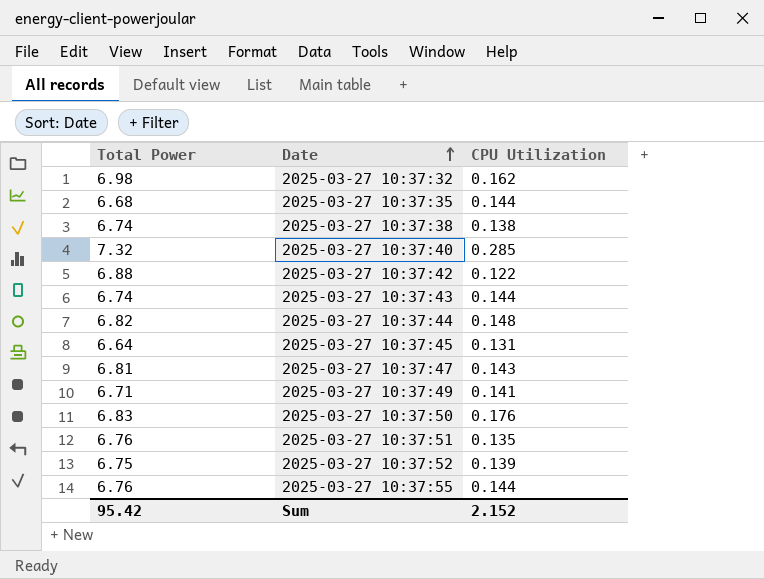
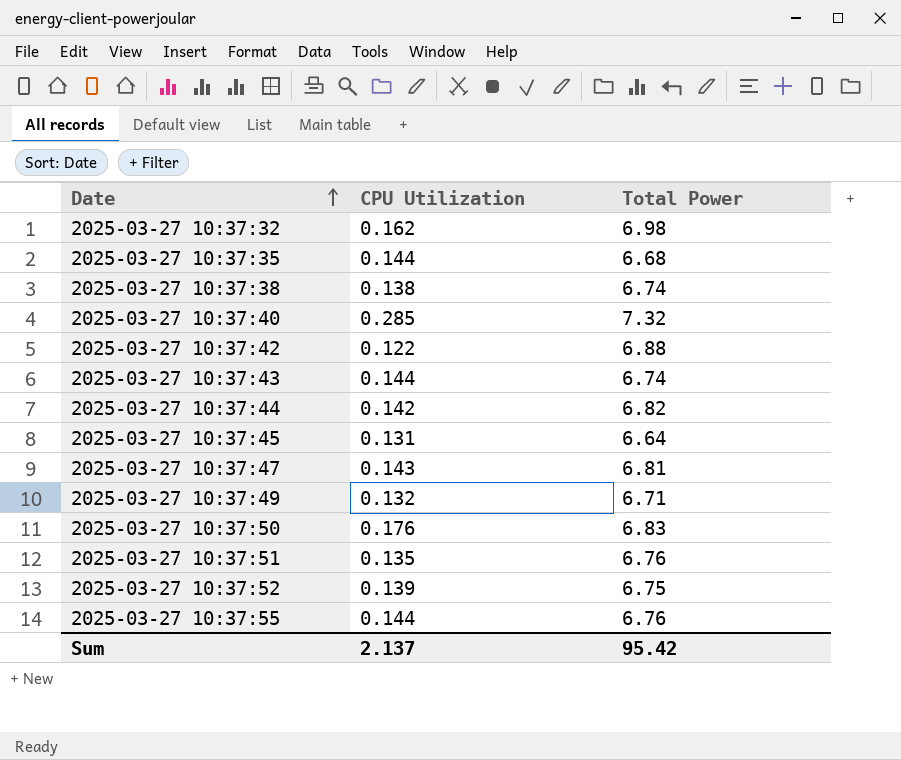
column Total Power | position: 1 -> 3
2025-03-27 10:37:44 | CPU Utilization: 0.148 -> 0.142
2025-03-27 10:37:49 | CPU Utilization: 0.141 -> 0.132
Sum | CPU Utilization: 2.152 -> 2.137

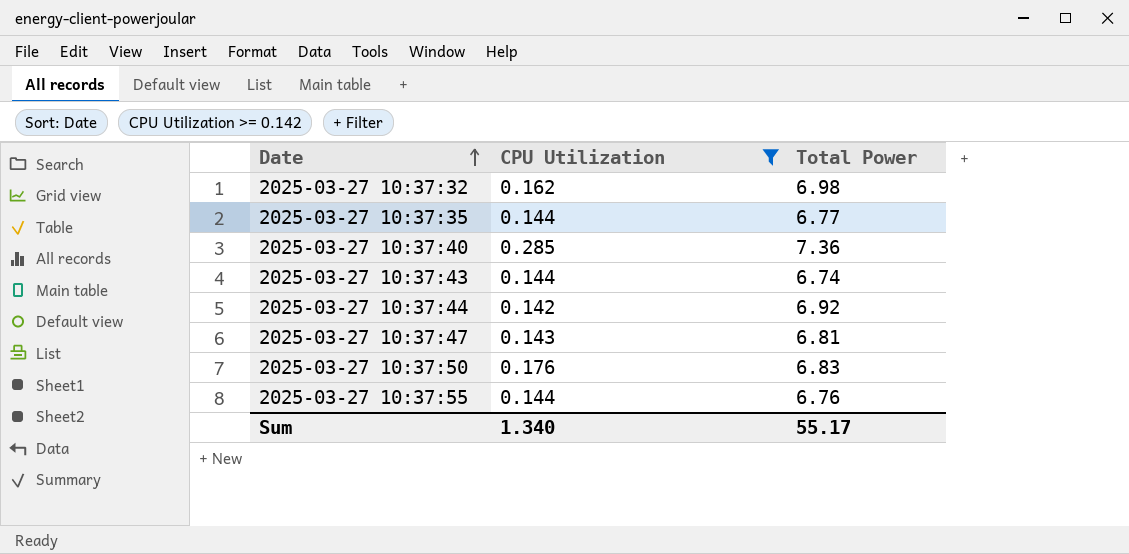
filter: none -> CPU Utilization >= 0.142
2025-03-27 10:37:35 | Total Power: 6.68 -> 6.77
2025-03-27 10:37:40 | Total Power: 7.32 -> 7.36
2025-03-27 10:37:44 | Total Power: 6.82 -> 6.92
Sum | CPU Utilization: 2.137 -> 1.340
Sum | Total Power: 95.42 -> 55.17

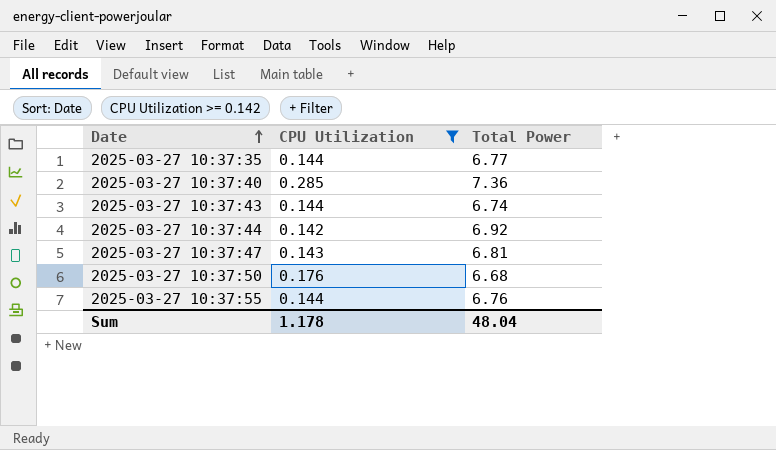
row 2025-03-27 10:37:32: 0.162 | 6.98 -> none
2025-03-27 10:37:50 | Total Power: 6.83 -> 6.68
Sum | CPU Utilization: 1.340 -> 1.178
Sum | Total Power: 55.17 -> 48.04

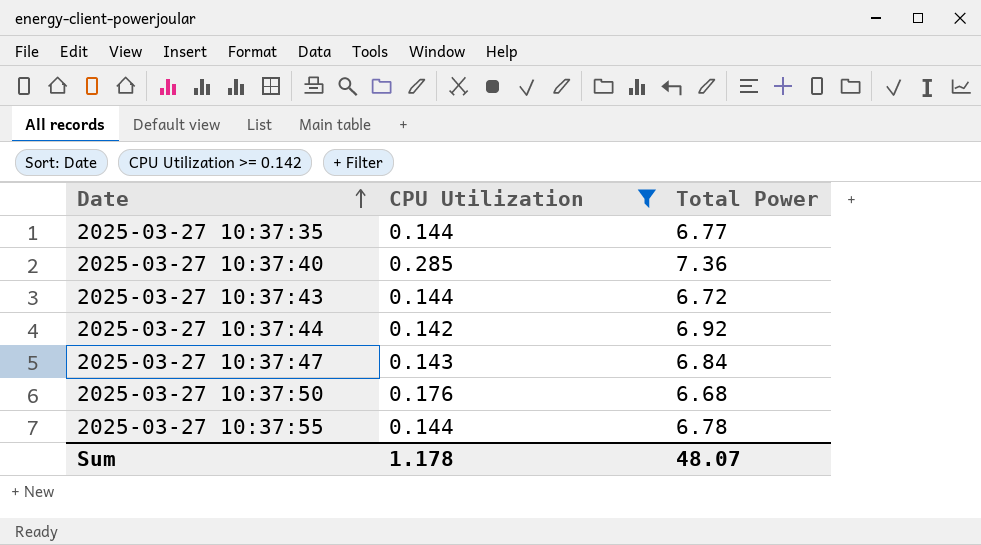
2025-03-27 10:37:43 | Total Power: 6.74 -> 6.72
2025-03-27 10:37:47 | Total Power: 6.81 -> 6.84
2025-03-27 10:37:55 | Total Power: 6.76 -> 6.78
Sum | Total Power: 48.04 -> 48.07

